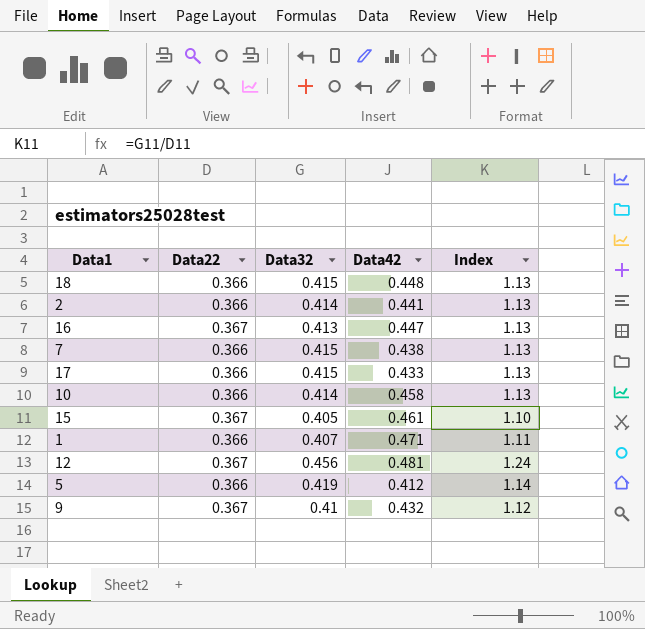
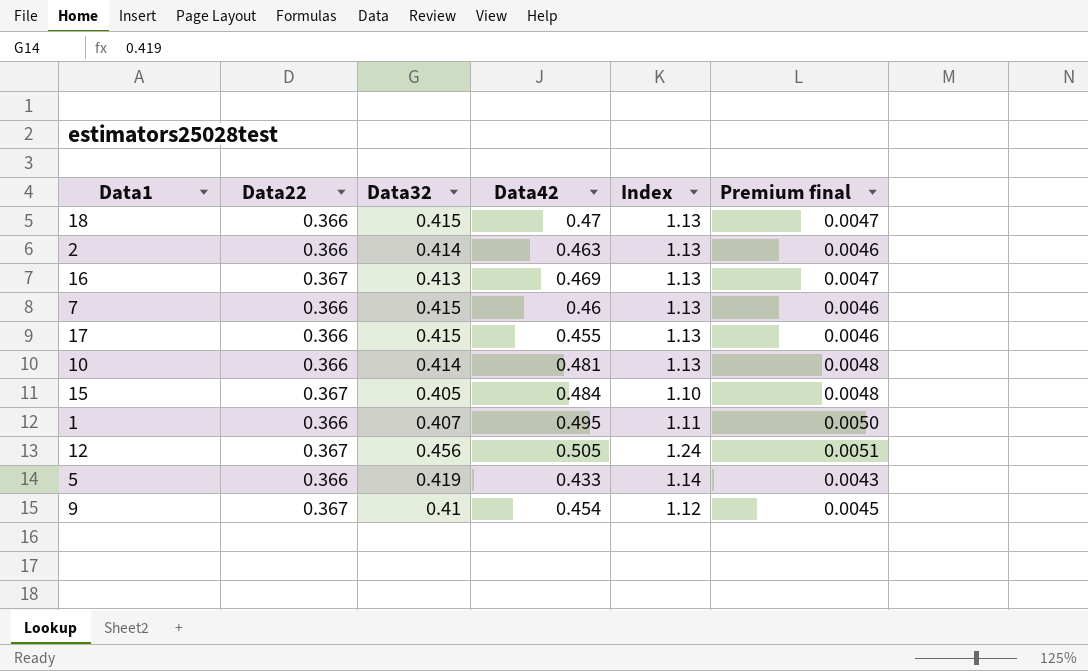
column Premium final | formula: none -> [Data42] * 0.01
18 | Data42: 0.448 -> 0.47
2 | Data42: 0.441 -> 0.463
16 | Data42: 0.447 -> 0.469
7 | Data42: 0.438 -> 0.46
17 | Data42: 0.433 -> 0.455
10 | Data42: 0.458 -> 0.481
15 | Data42: 0.461 -> 0.484
1 | Data42: 0.471 -> 0.495
12 | Data42: 0.481 -> 0.505
5 | Data42: 0.412 -> 0.433
9 | Data42: 0.432 -> 0.454

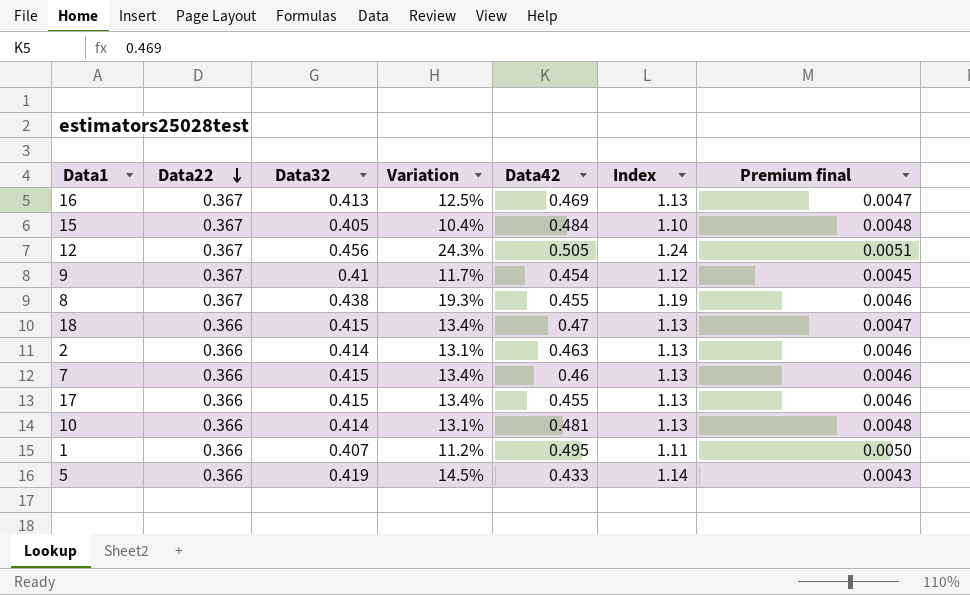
row order: none -> Data22 descending
column Variation | formula: none -> ([Data32] - [Data22]) / [Data22]
row 8: none -> 0.367 | 0.438 | 19.3% | 0.455 | 1.19 | 0.0046

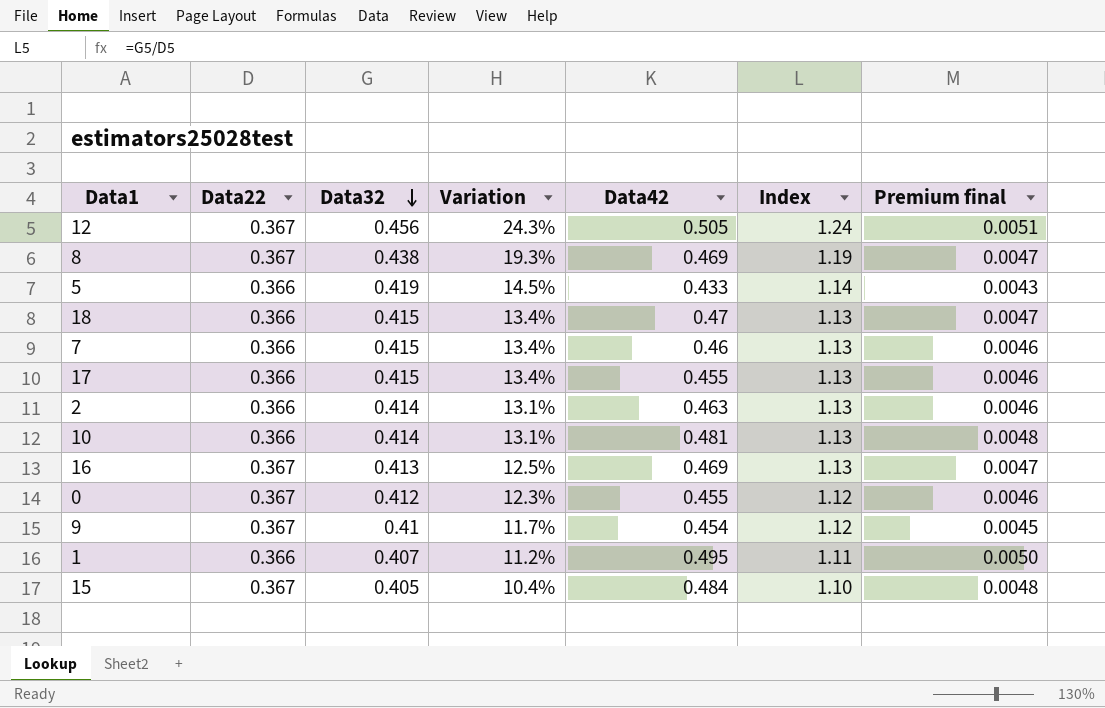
row order: Data22 descending -> Data32 descending
8 | Data42: 0.455 -> 0.469
8 | Premium final: 0.0046 -> 0.0047
row 0: none -> 0.367 | 0.412 | 12.3% | 0.455 | 1.12 | 0.0046

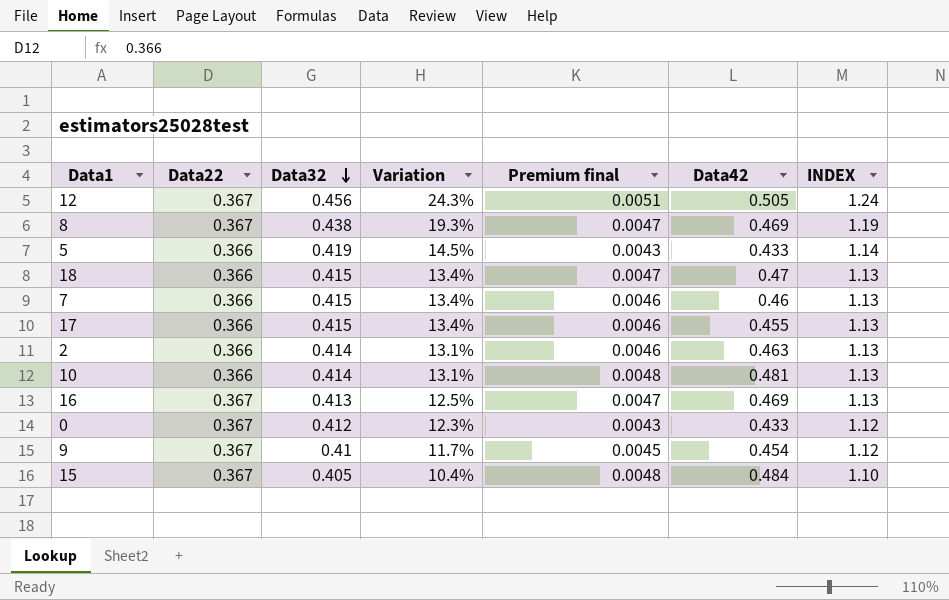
column Premium final | position: 7 -> 5
column name: Index -> INDEX
row 1: 0.366 | 0.407 | 11.2% | 0.495 | 1.11 | 0.0050 -> none
0 | Premium final: 0.0046 -> 0.0043
0 | Data42: 0.455 -> 0.433

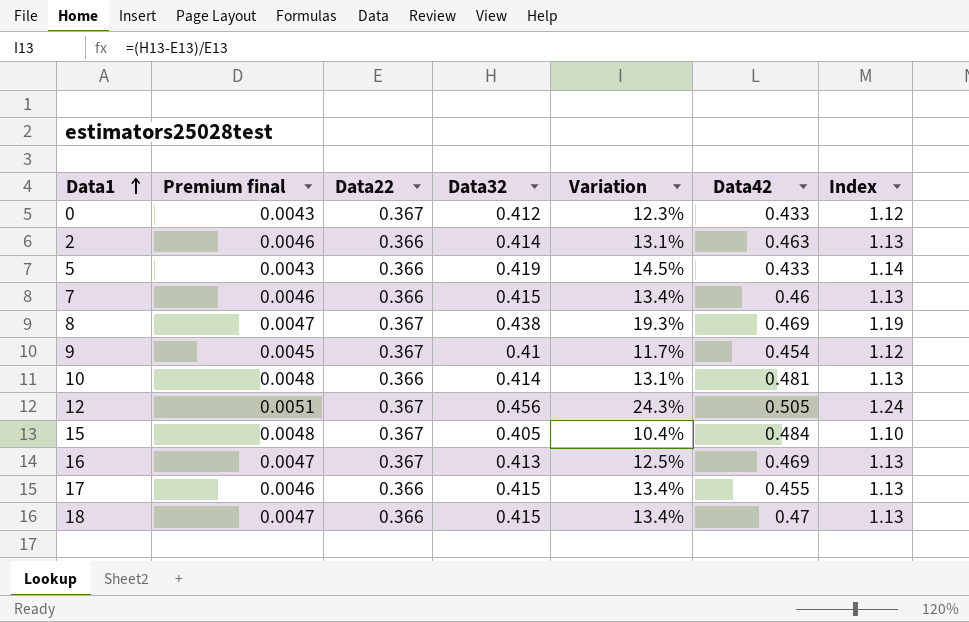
row order: Data32 descending -> Data1 ascending
column Premium final | position: 5 -> 2
column name: INDEX -> Index

